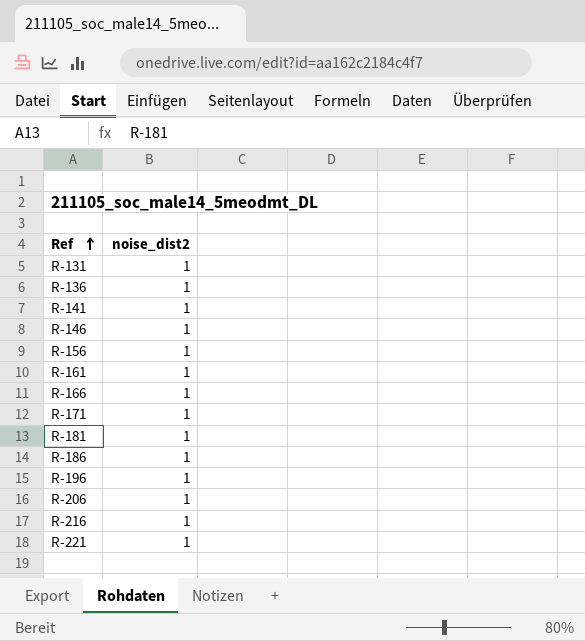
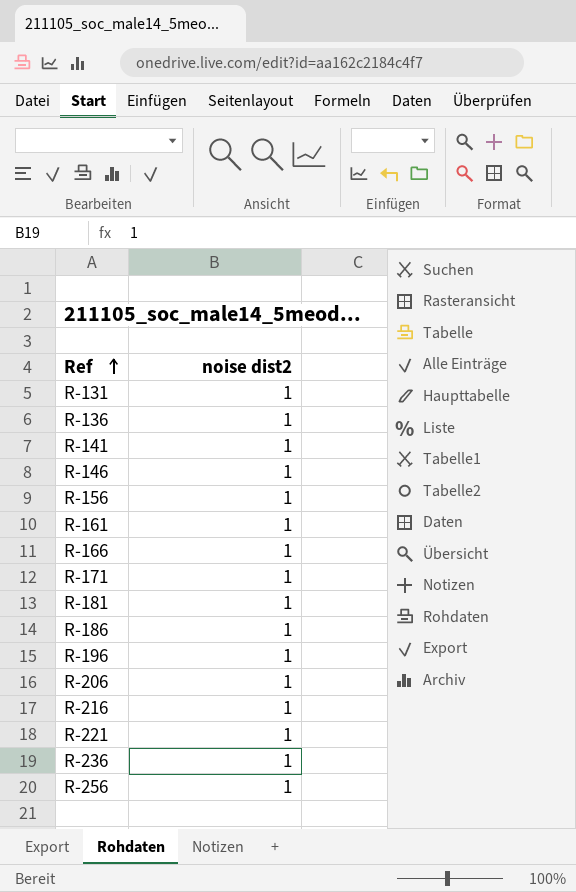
column name: noise_dist2 -> noise dist2
row R-236: none -> 1
row R-256: none -> 1

